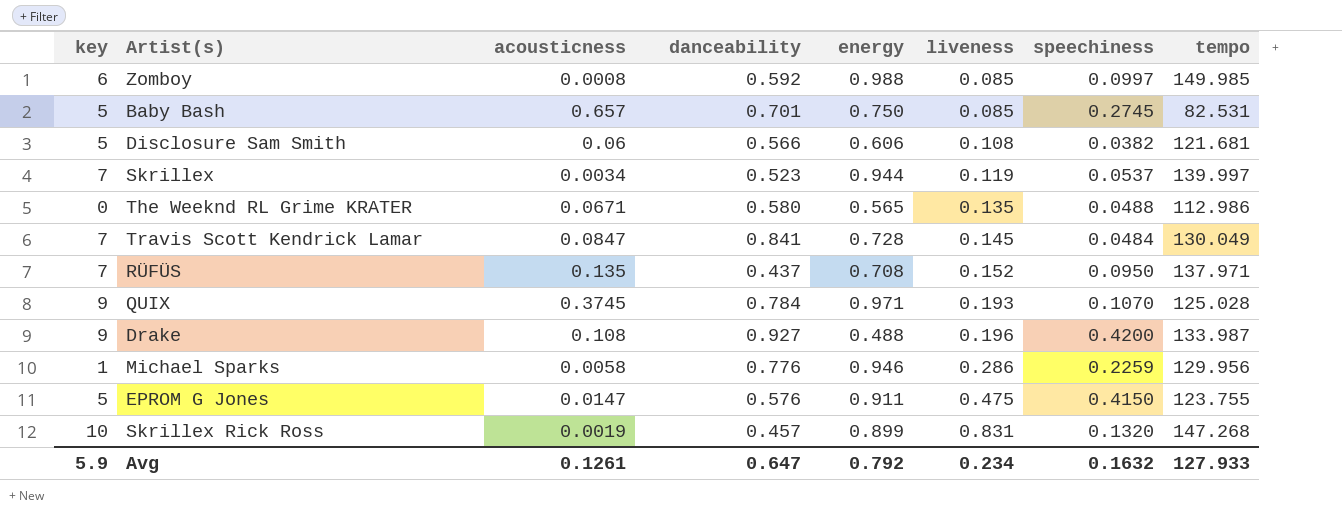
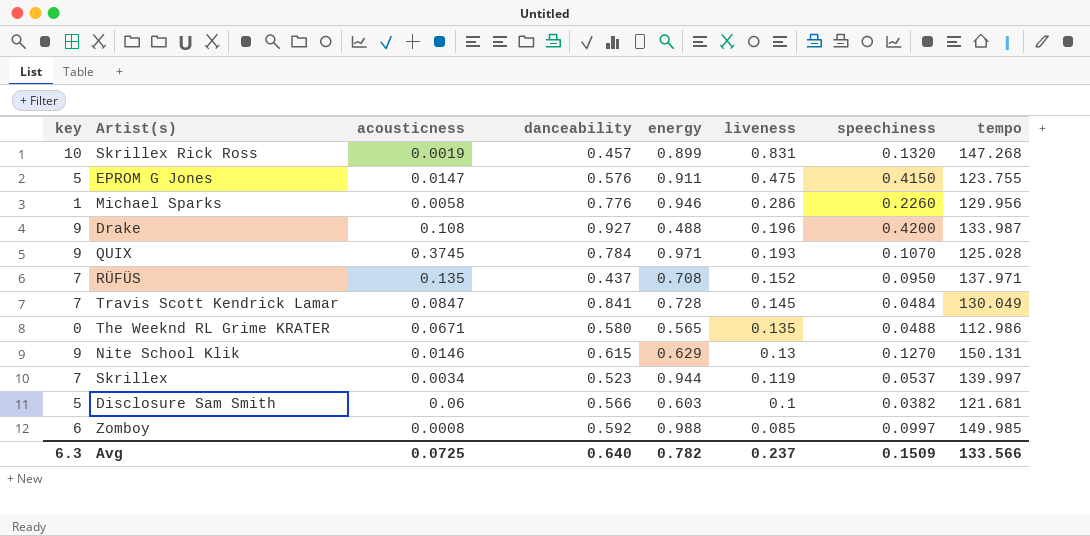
row order: liveness ascending -> liveness descending
row Baby Bash: 5 | 0.657 | 0.701 | 0.750 | 0.085 | 0.2745 | 82.531 -> none
Michael Sparks | speechiness: 0.2259 -> 0.2260
row Nite School Klik: none -> 9 | 0.0146 | 0.615 | 0.629 | 0.13 | 0.1270 | 150.131
Disclosure Sam Smith | energy: 0.606 -> 0.603
Disclosure Sam Smith | liveness: 0.108 -> 0.1
Avg | key: 5.9 -> 6.3
Avg | acousticness: 0.1261 -> 0.0725
Avg | danceability: 0.647 -> 0.640
Avg | energy: 0.792 -> 0.782
Avg | liveness: 0.234 -> 0.237
Avg | speechiness: 0.1632 -> 0.1509
Avg | tempo: 127.933 -> 133.566

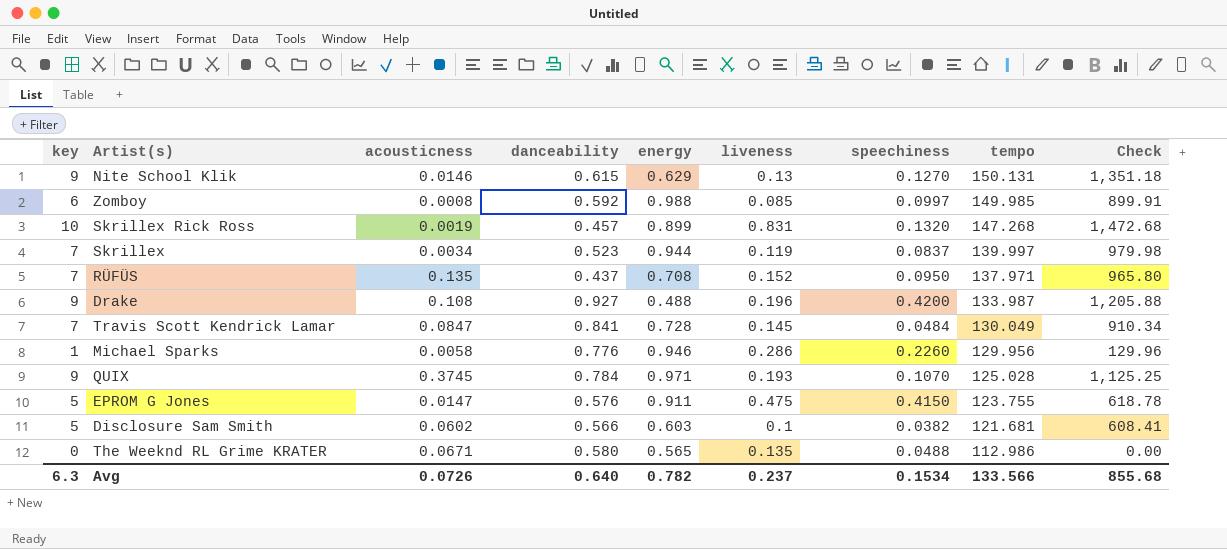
row order: liveness descending -> tempo descending
column Check | formula: none -> [key] * [tempo]
Skrillex | speechiness: 0.0537 -> 0.0837
Disclosure Sam Smith | acousticness: 0.06 -> 0.0602
Avg | acousticness: 0.0725 -> 0.0726
Avg | speechiness: 0.1509 -> 0.1534

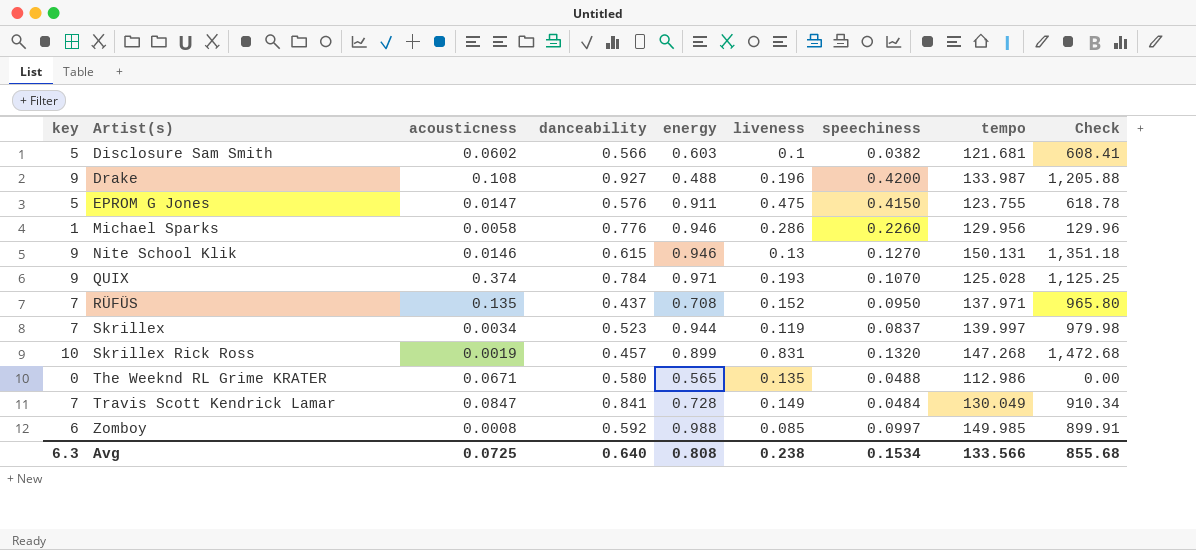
row order: tempo descending -> Artist(s) ascending
Nite School Klik | energy: 0.629 -> 0.946
QUIX | acousticness: 0.3745 -> 0.374
Travis Scott Kendrick Lamar | liveness: 0.145 -> 0.149
Avg | acousticness: 0.0726 -> 0.0725
Avg | energy: 0.782 -> 0.808
Avg | liveness: 0.237 -> 0.238

